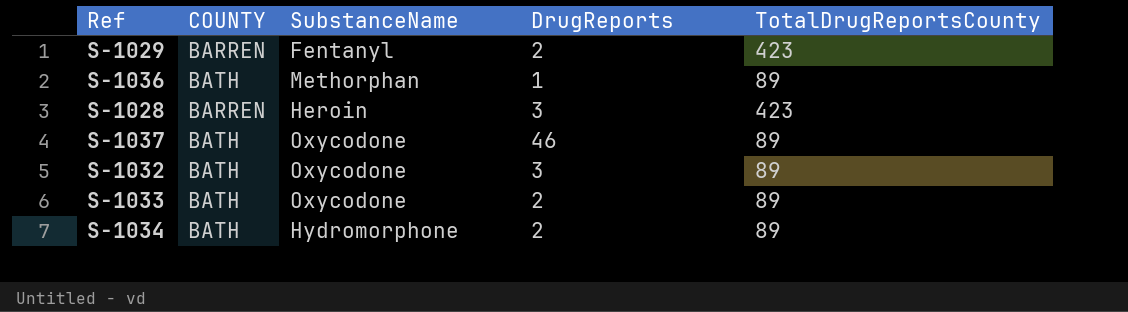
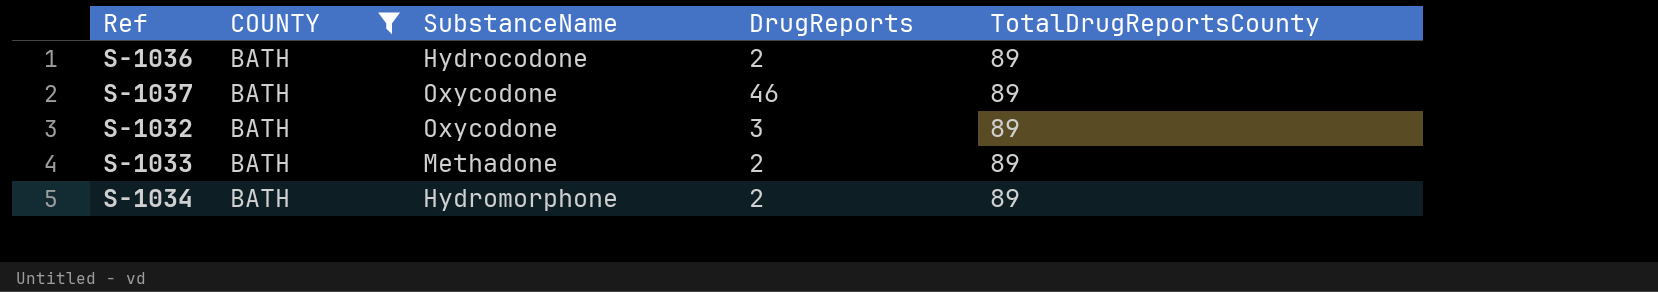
filter: none -> COUNTY = BATH
S-1036 | SubstanceName: Methorphan -> Hydrocodone
S-1036 | DrugReports: 1 -> 2
S-1033 | SubstanceName: Oxycodone -> Methadone

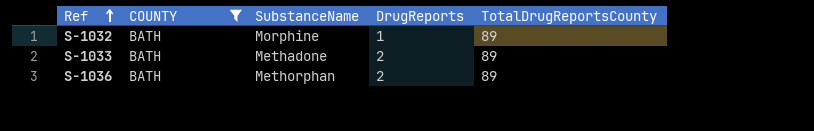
row order: none -> Ref ascending
row S-1037: BATH | Oxycodone | 46 | 89 -> none
row S-1034: BATH | Hydromorphone | 2 | 89 -> none
S-1032 | SubstanceName: Oxycodone -> Morphine
S-1032 | DrugReports: 3 -> 1
S-1036 | SubstanceName: Hydrocodone -> Methorphan

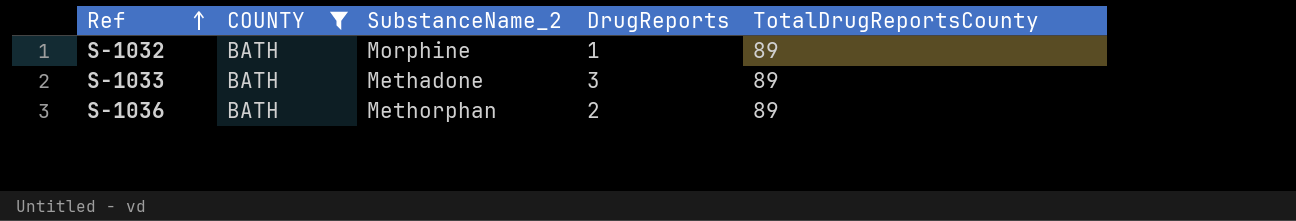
column name: SubstanceName -> SubstanceName_2
S-1033 | DrugReports: 2 -> 3

